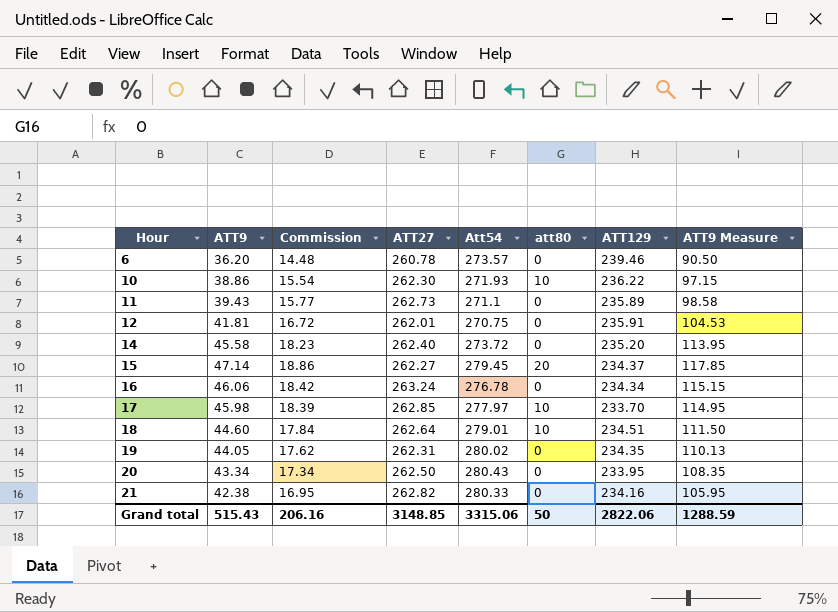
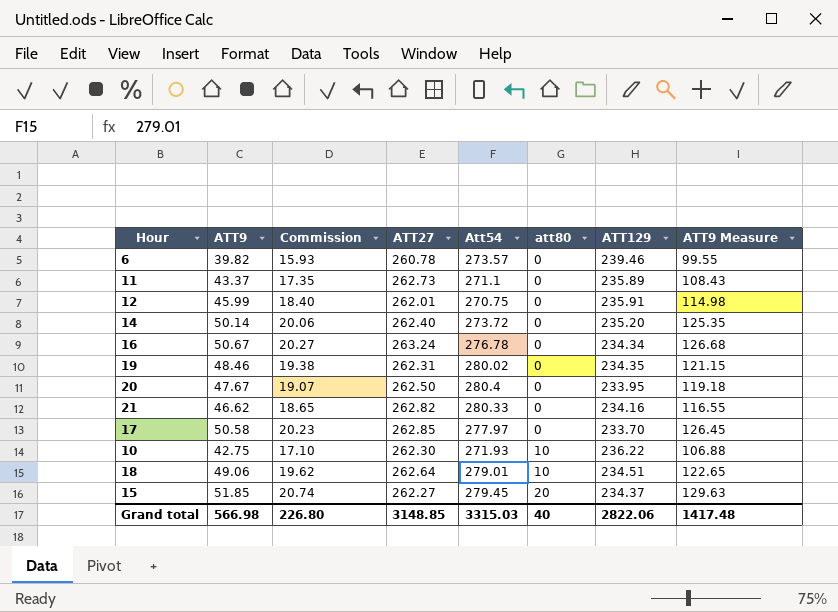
row order: Hour ascending -> att80 ascending
6 | ATT9: 36.20 -> 39.82
6 | Commission: 14.48 -> 15.93
6 | ATT9 Measure: 90.50 -> 99.55
11 | ATT9: 39.43 -> 43.37
11 | Commission: 15.77 -> 17.35
11 | ATT9 Measure: 98.58 -> 108.43
12 | ATT9: 41.81 -> 45.99
12 | Commission: 16.72 -> 18.40
12 | ATT9 Measure: 104.53 -> 114.98
14 | ATT9: 45.58 -> 50.14
14 | Commission: 18.23 -> 20.06
14 | ATT9 Measure: 113.95 -> 125.35
16 | ATT9: 46.06 -> 50.67
16 | Commission: 18.42 -> 20.27
16 | ATT9 Measure: 115.15 -> 126.68
19 | ATT9: 44.05 -> 48.46
19 | Commission: 17.62 -> 19.38
19 | ATT9 Measure: 110.13 -> 121.15
20 | ATT9: 43.34 -> 47.67
20 | Commission: 17.34 -> 19.07
20 | Att54: 280.43 -> 280.4
20 | ATT9 Measure: 108.35 -> 119.18
21 | ATT9: 42.38 -> 46.62
21 | Commission: 16.95 -> 18.65
21 | ATT9 Measure: 105.95 -> 116.55
17 | ATT9: 45.98 -> 50.58
17 | Commission: 18.39 -> 20.23
17 | att80: 10 -> 0
17 | ATT9 Measure: 114.95 -> 126.45
10 | ATT9: 38.86 -> 42.75
10 | Commission: 15.54 -> 17.10
10 | ATT9 Measure: 97.15 -> 106.88
18 | ATT9: 44.60 -> 49.06
18 | Commission: 17.84 -> 19.62
18 | ATT9 Measure: 111.50 -> 122.65
15 | ATT9: 47.14 -> 51.85
15 | Commission: 18.86 -> 20.74
15 | ATT9 Measure: 117.85 -> 129.63
Grand total | ATT9: 515.43 -> 566.98
Grand total | Commission: 206.16 -> 226.80
Grand total | Att54: 3315.06 -> 3315.03
Grand total | att80: 50 -> 40
Grand total | ATT9 Measure: 1288.59 -> 1417.48

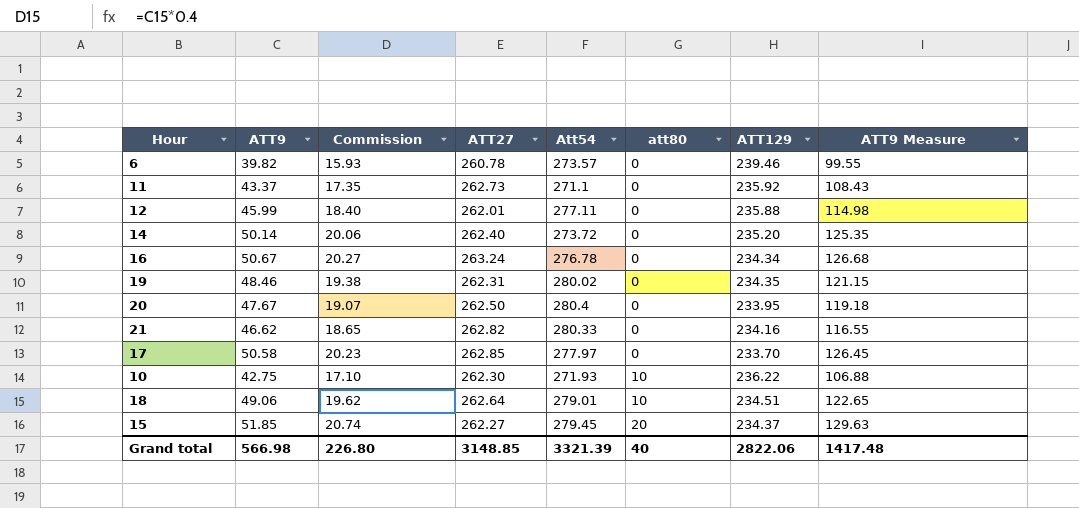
11 | ATT129: 235.89 -> 235.92
12 | Att54: 270.75 -> 277.11
12 | ATT129: 235.91 -> 235.88
Grand total | Att54: 3315.03 -> 3321.39

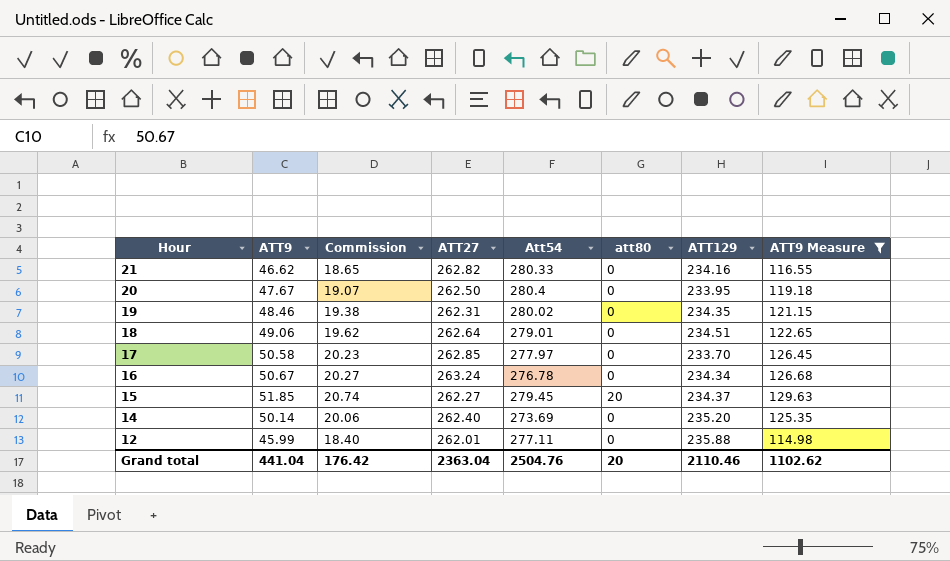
filter: none -> ATT9 Measure >= 114.98
row order: att80 ascending -> Hour descending
18 | att80: 10 -> 0
14 | Att54: 273.72 -> 273.69
Grand total | ATT9: 566.98 -> 441.04
Grand total | Commission: 226.80 -> 176.42
Grand total | ATT27: 3148.85 -> 2363.04
Grand total | Att54: 3321.39 -> 2504.76
Grand total | att80: 40 -> 20
Grand total | ATT129: 2822.06 -> 2110.46
Grand total | ATT9 Measure: 1417.48 -> 1102.62

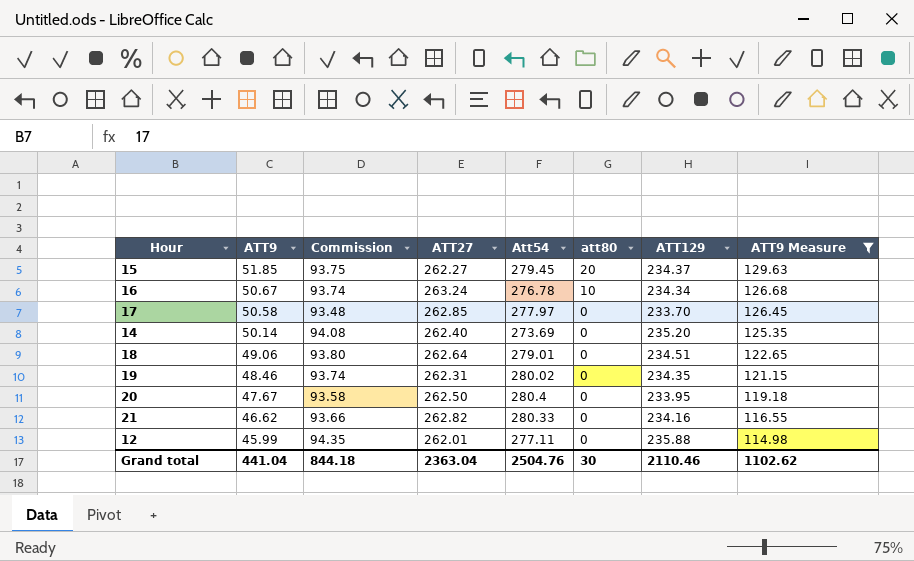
row order: Hour descending -> ATT9 descending
column Commission | formula: [ATT9] * 0.4 -> [ATT129] * 0.4
16 | att80: 0 -> 10
Grand total | Commission: 176.42 -> 844.18
Grand total | att80: 20 -> 30

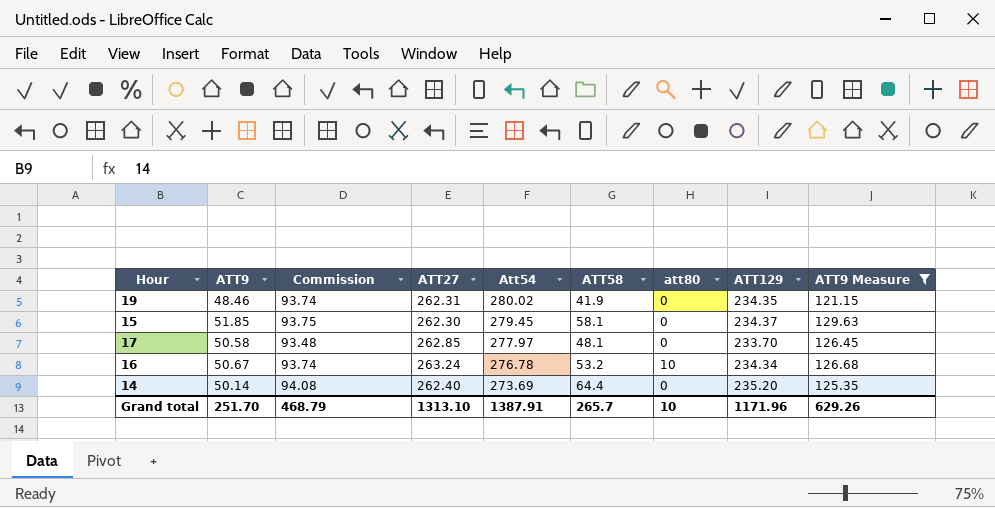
row order: ATT9 descending -> Att54 descending
column ATT58 | position: none -> 6
row 18: 49.06 | 93.80 | 262.64 | 279.01 | 0 | 234.51 | 122.65 -> none
row 20: 47.67 | 93.58 | 262.50 | 280.4 | 0 | 233.95 | 119.18 -> none
row 21: 46.62 | 93.66 | 262.82 | 280.33 | 0 | 234.16 | 116.55 -> none
row 12: 45.99 | 94.35 | 262.01 | 277.11 | 0 | 235.88 | 114.98 -> none
15 | ATT27: 262.27 -> 262.30
15 | att80: 20 -> 0
Grand total | ATT9: 441.04 -> 251.70
Grand total | Commission: 844.18 -> 468.79
Grand total | ATT27: 2363.04 -> 1313.10
Grand total | Att54: 2504.76 -> 1387.91
Grand total | att80: 30 -> 10
Grand total | ATT129: 2110.46 -> 1171.96
Grand total | ATT9 Measure: 1102.62 -> 629.26

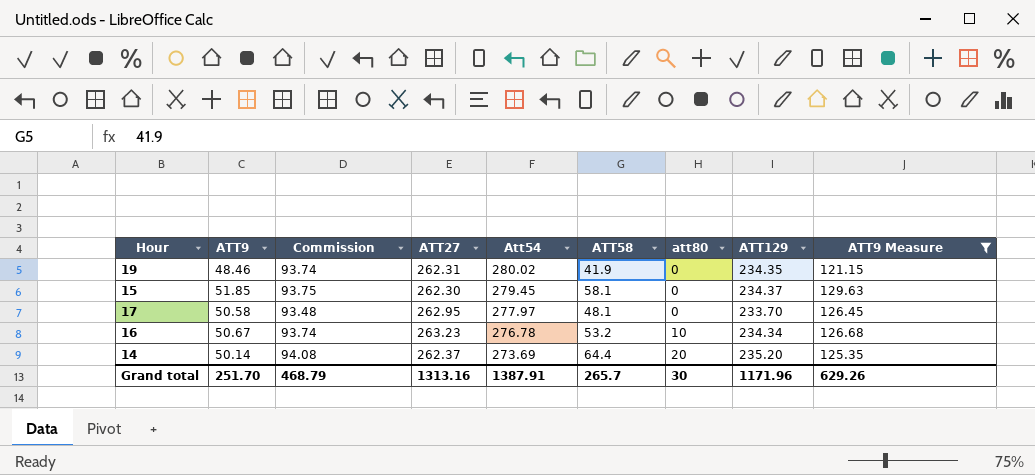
17 | ATT27: 262.85 -> 262.95
16 | ATT27: 263.24 -> 263.23
14 | ATT27: 262.40 -> 262.37
14 | att80: 0 -> 20
Grand total | ATT27: 1313.10 -> 1313.16
Grand total | att80: 10 -> 30

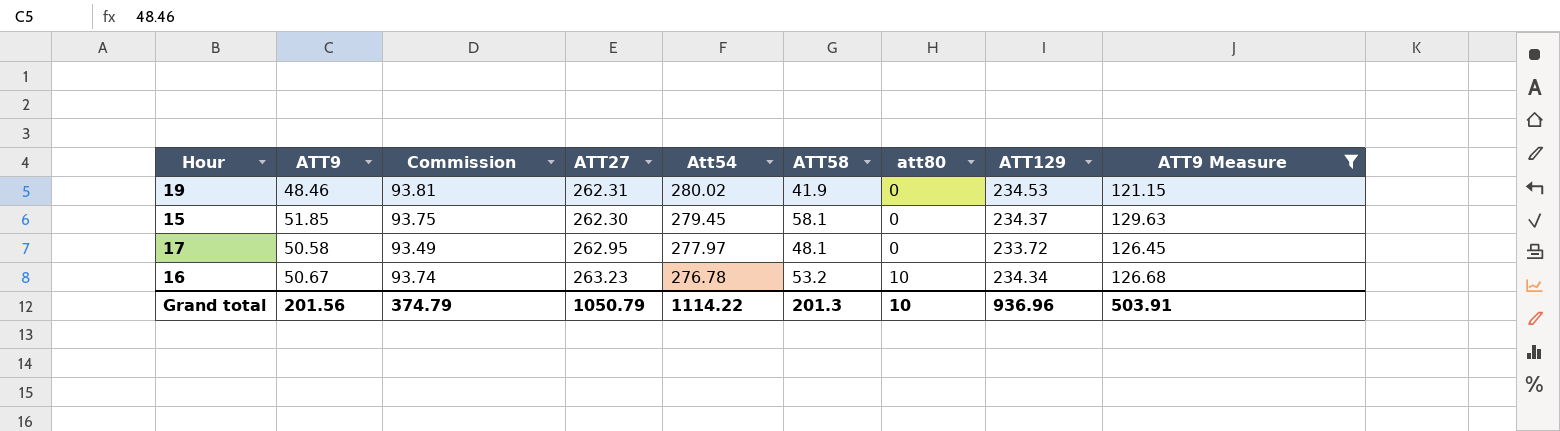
row 14: 50.14 | 94.08 | 262.37 | 273.69 | 64.4 | 20 | 235.20 | 125.35 -> none
19 | Commission: 93.74 -> 93.81
19 | ATT129: 234.35 -> 234.53
17 | Commission: 93.48 -> 93.49
17 | ATT129: 233.70 -> 233.72
Grand total | ATT9: 251.70 -> 201.56
Grand total | Commission: 468.79 -> 374.79
Grand total | ATT27: 1313.16 -> 1050.79
Grand total | Att54: 1387.91 -> 1114.22
Grand total | ATT58: 265.7 -> 201.3
Grand total | att80: 30 -> 10
Grand total | ATT129: 1171.96 -> 936.96
Grand total | ATT9 Measure: 629.26 -> 503.91

